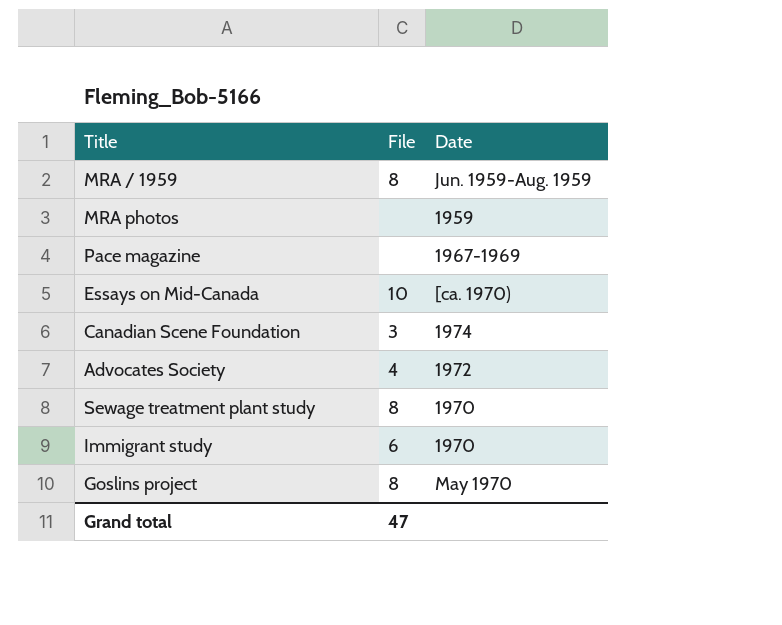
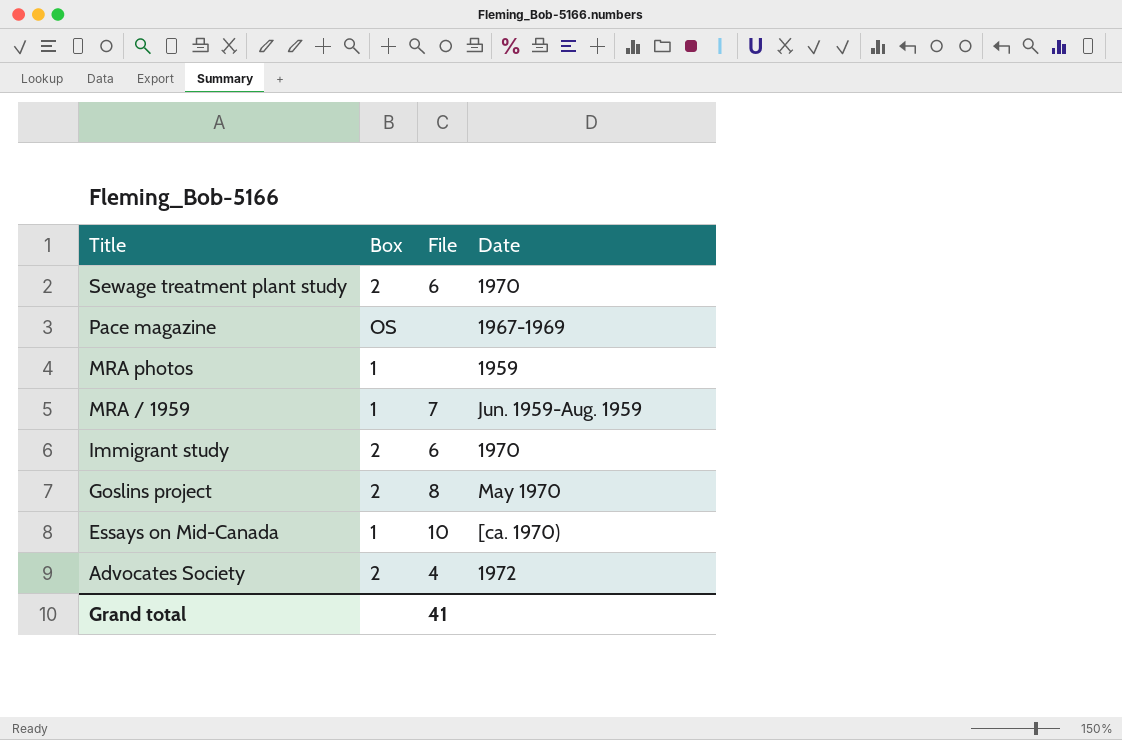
row order: none -> Title descending
column Box | position: none -> 2
row Canadian Scene Foundation: 3 | 1974 -> none
Sewage treatment plant study | File: 8 -> 6
MRA / 1959 | File: 8 -> 7
Grand total | File: 47 -> 41

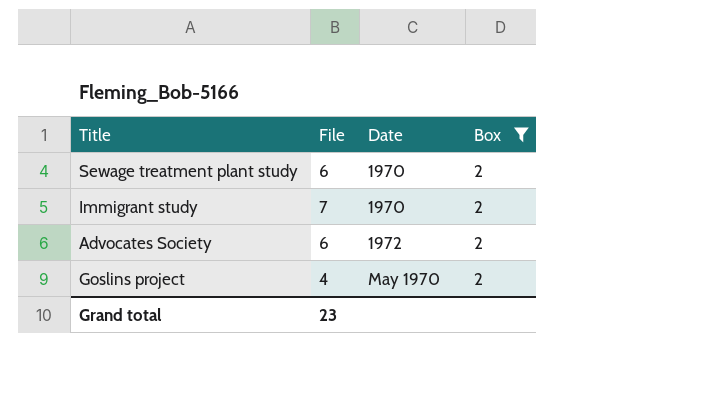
filter: none -> Box = 2
row order: Title descending -> Date ascending
column Box | position: 2 -> 4
Immigrant study | File: 6 -> 7
Advocates Society | File: 4 -> 6
Goslins project | File: 8 -> 4
Grand total | File: 41 -> 23

